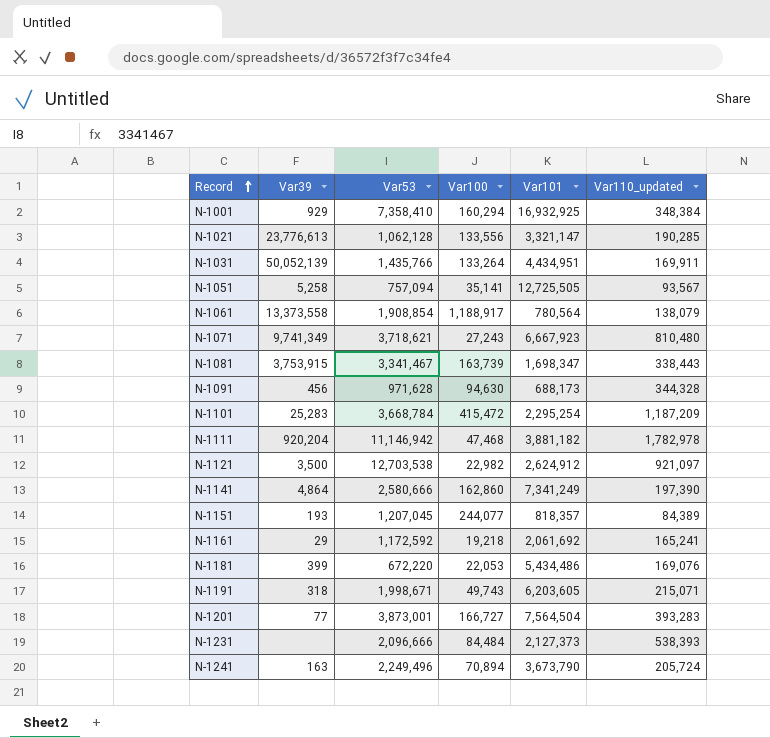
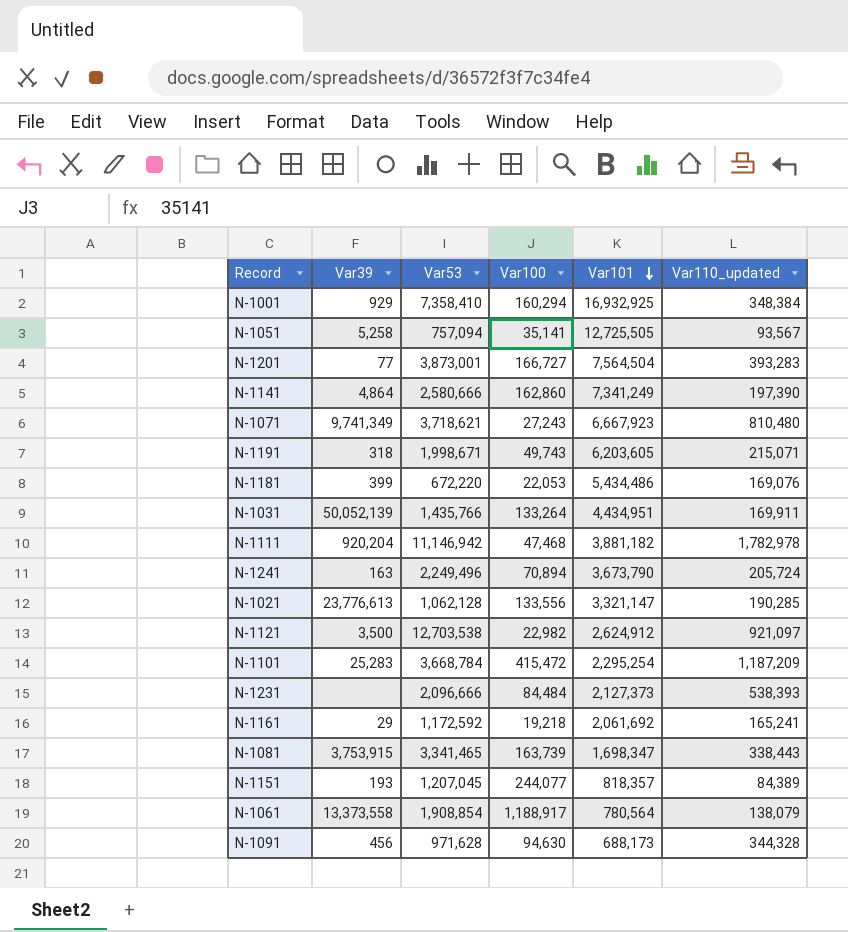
row order: Record ascending -> Var101 descending
N-1081 | Var53: 3,341,467 -> 3,341,465

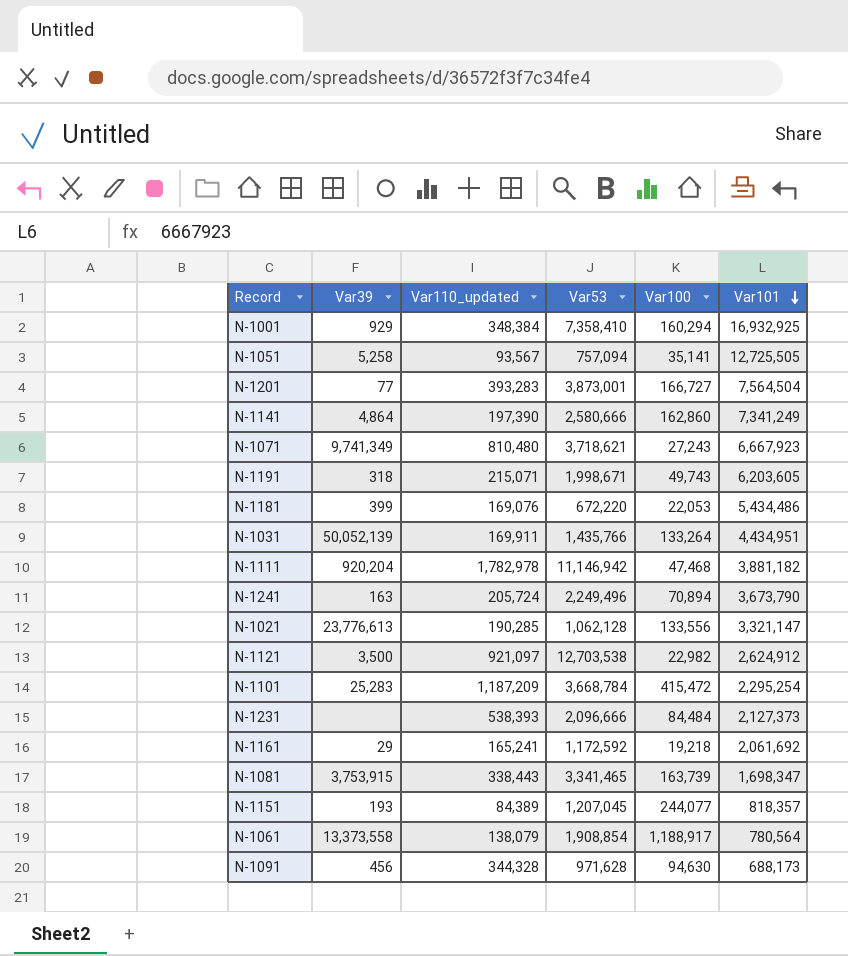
column Var110_updated | position: 6 -> 3

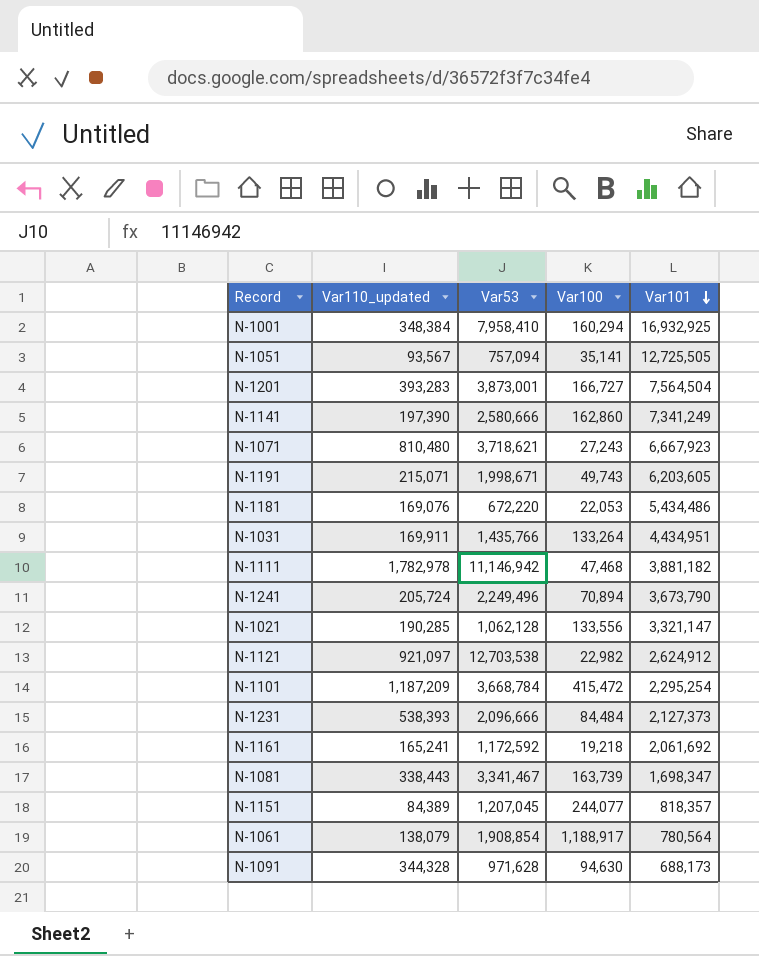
column Var39 | position: 2 -> none
N-1001 | Var53: 7,358,410 -> 7,958,410
N-1081 | Var53: 3,341,465 -> 3,341,467

